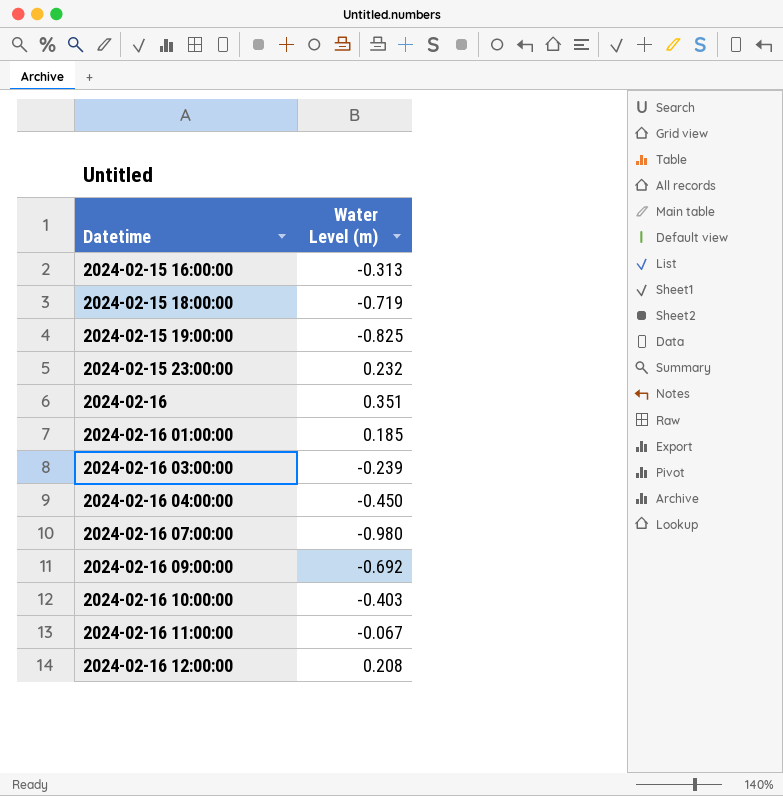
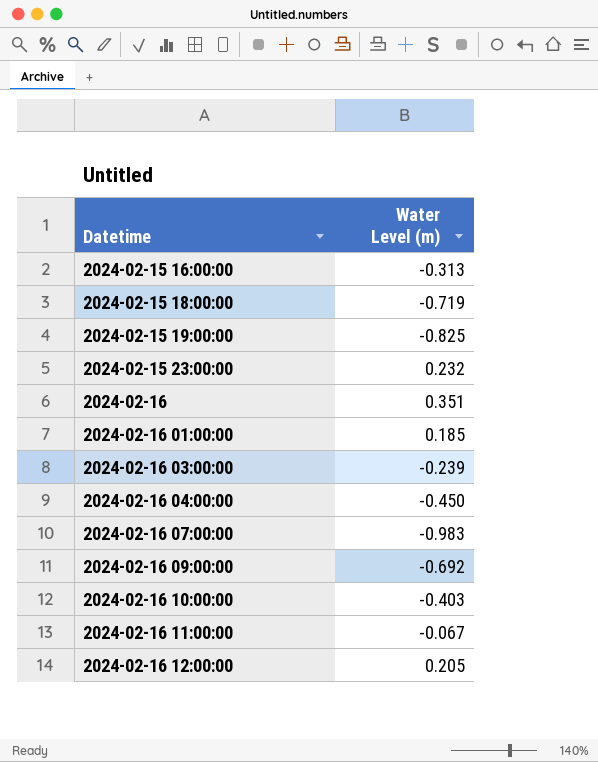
2024-02-16 07:00:00 | Water Level (m): -0.980 -> -0.983
2024-02-16 12:00:00 | Water Level (m): 0.208 -> 0.205

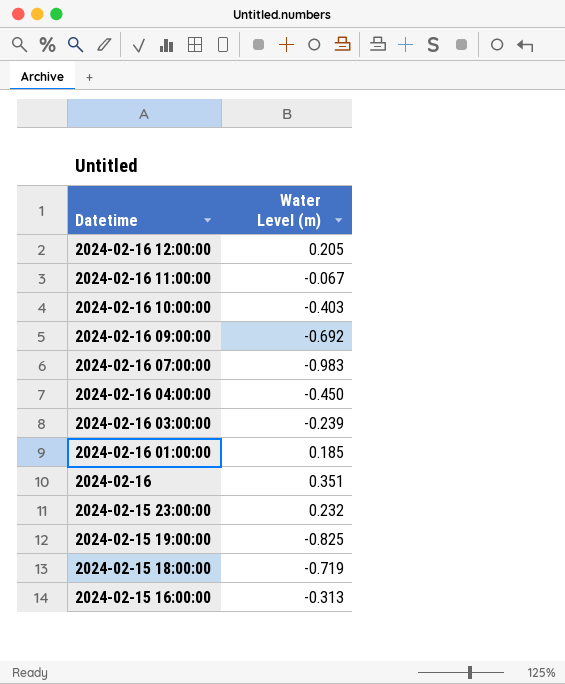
row order: Datetime ascending -> Datetime descending

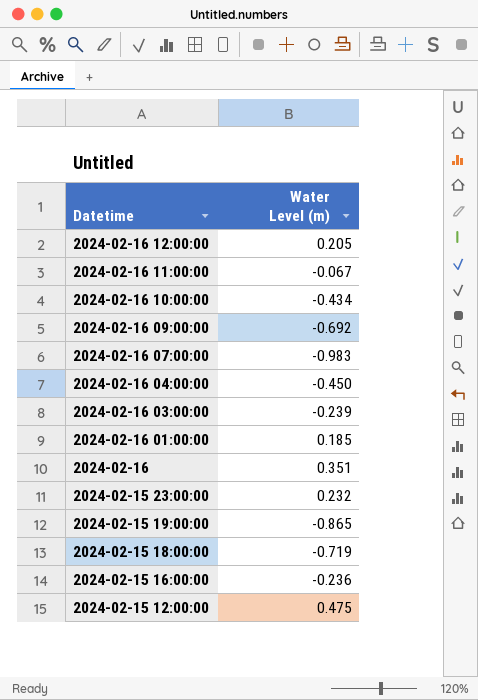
2024-02-16 10:00:00 | Water Level (m): -0.403 -> -0.434
2024-02-15 19:00:00 | Water Level (m): -0.825 -> -0.865
2024-02-15 16:00:00 | Water Level (m): -0.313 -> -0.236
row 2024-02-15 12:00:00: none -> 0.475

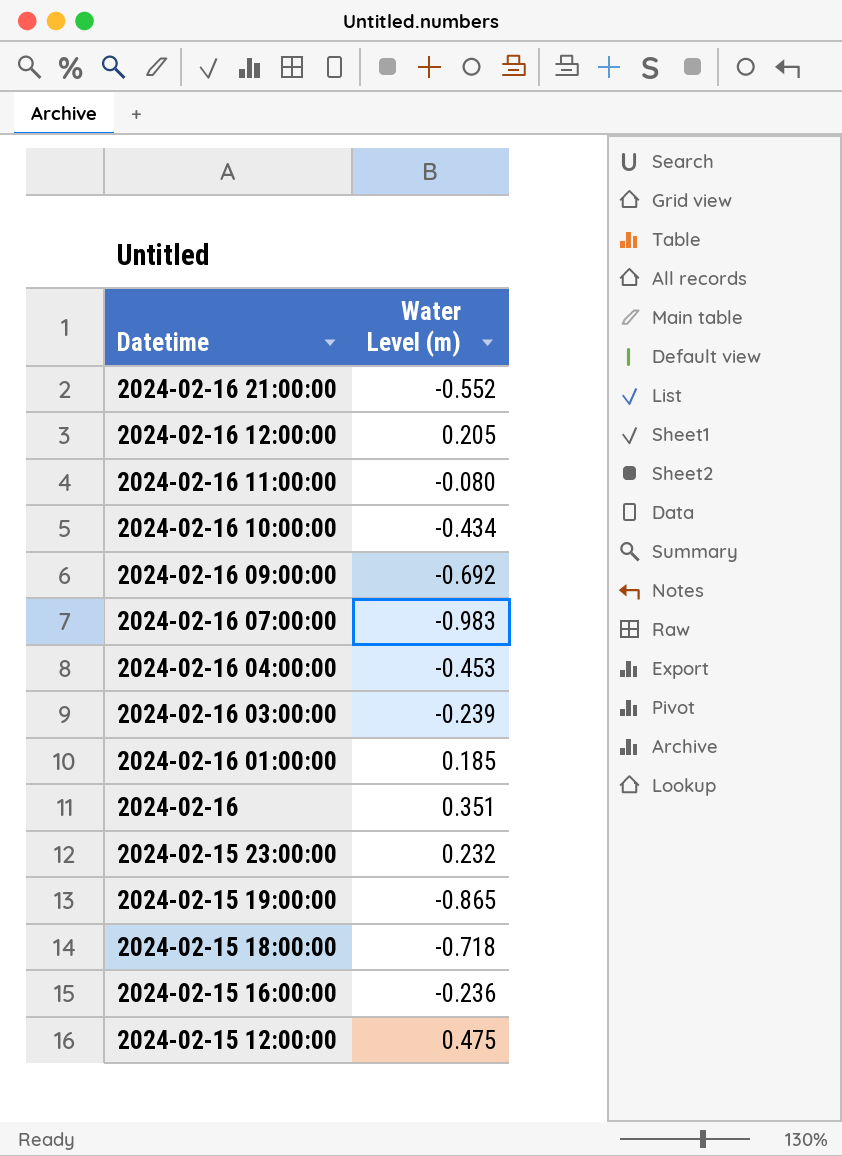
row 2024-02-16 21:00:00: none -> -0.552
2024-02-16 11:00:00 | Water Level (m): -0.067 -> -0.080
2024-02-16 04:00:00 | Water Level (m): -0.450 -> -0.453
2024-02-15 18:00:00 | Water Level (m): -0.719 -> -0.718

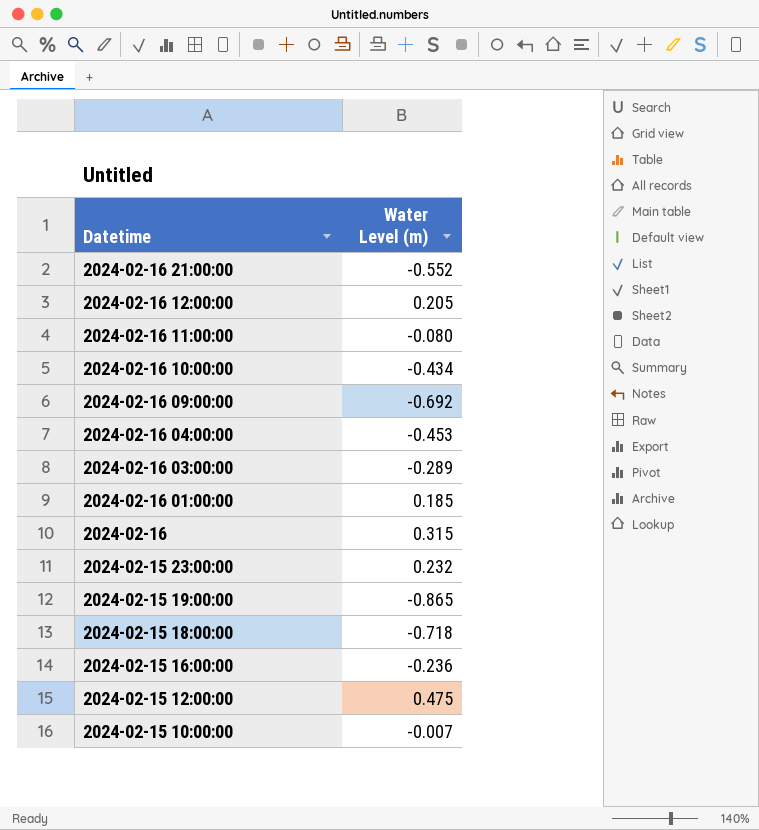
row 2024-02-16 07:00:00: -0.983 -> none
2024-02-16 03:00:00 | Water Level (m): -0.239 -> -0.289
2024-02-16 | Water Level (m): 0.351 -> 0.315
row 2024-02-15 10:00:00: none -> -0.007

